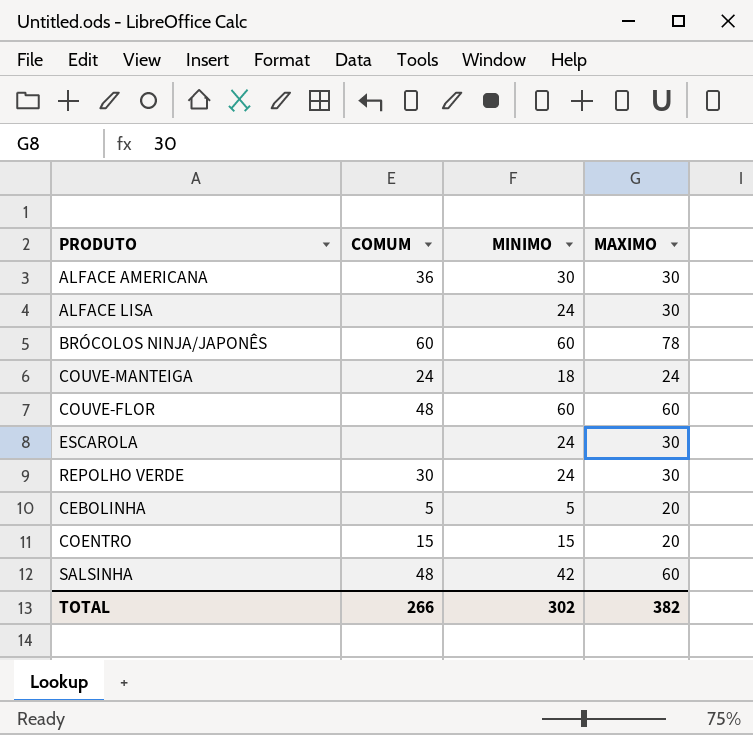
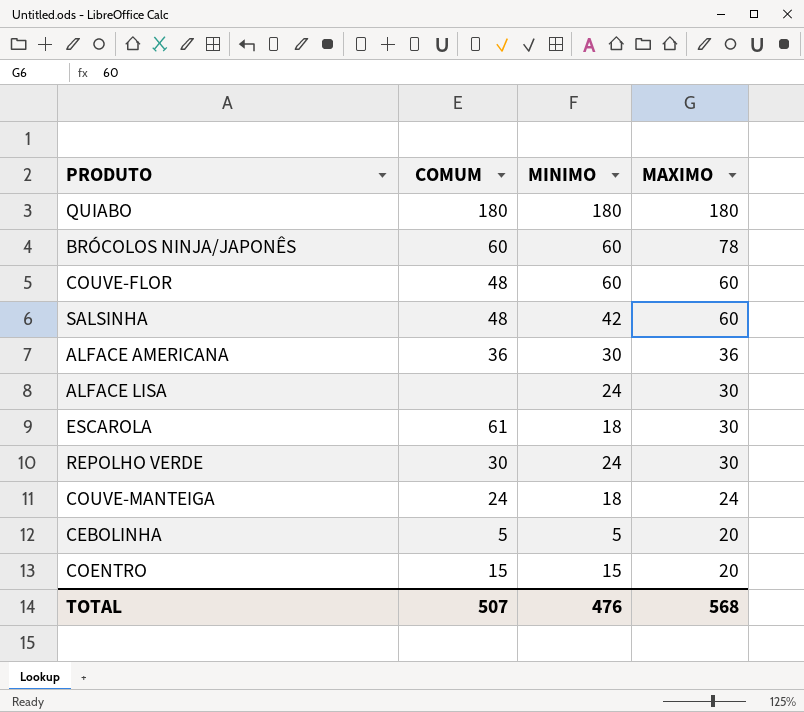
row order: none -> MAXIMO descending
row QUIABO: none -> 180 | 180 | 180
ALFACE AMERICANA | MAXIMO: 30 -> 36
ESCAROLA | COMUM: none -> 61
ESCAROLA | MINIMO: 24 -> 18
TOTAL | COMUM: 266 -> 507
TOTAL | MINIMO: 302 -> 476
TOTAL | MAXIMO: 382 -> 568

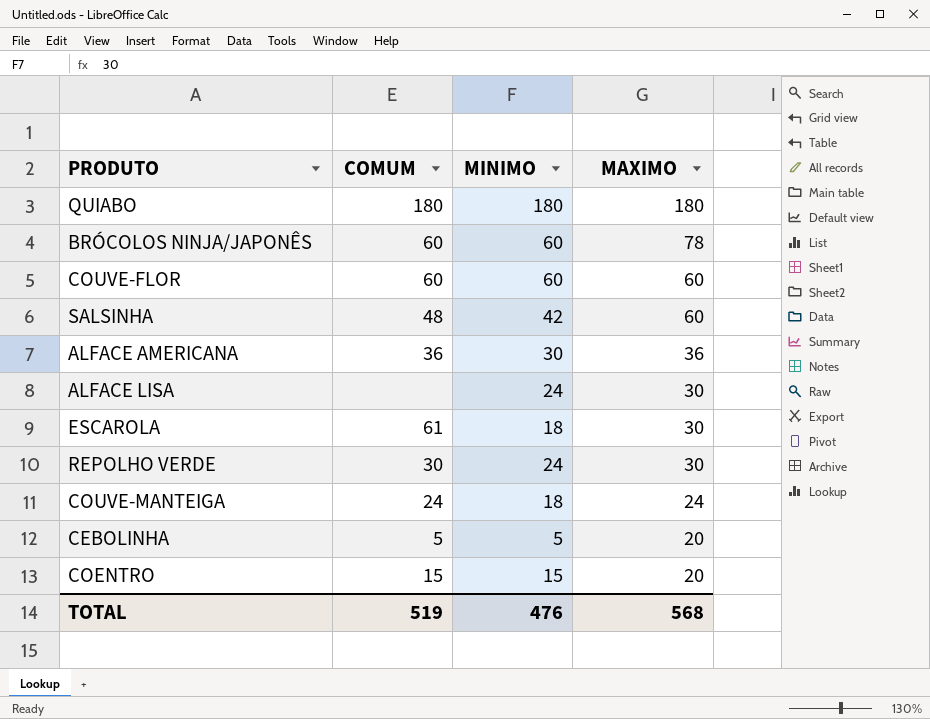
COUVE-FLOR | COMUM: 48 -> 60
TOTAL | COMUM: 507 -> 519

